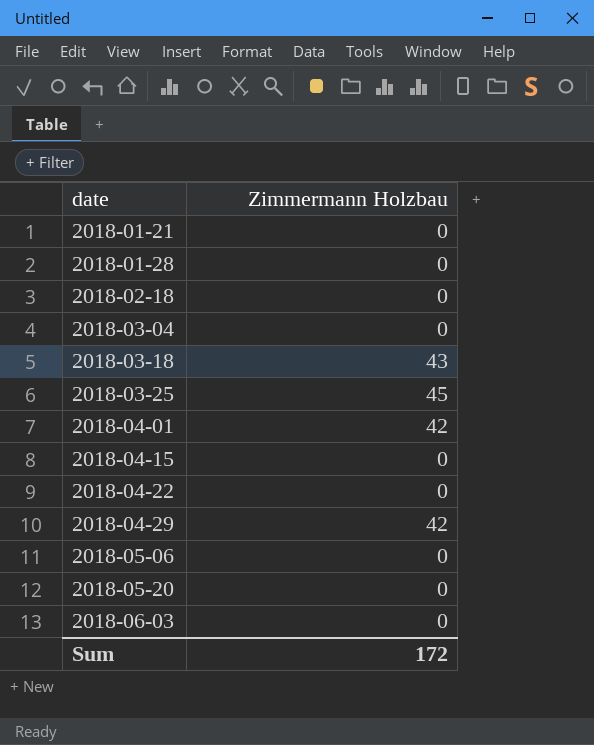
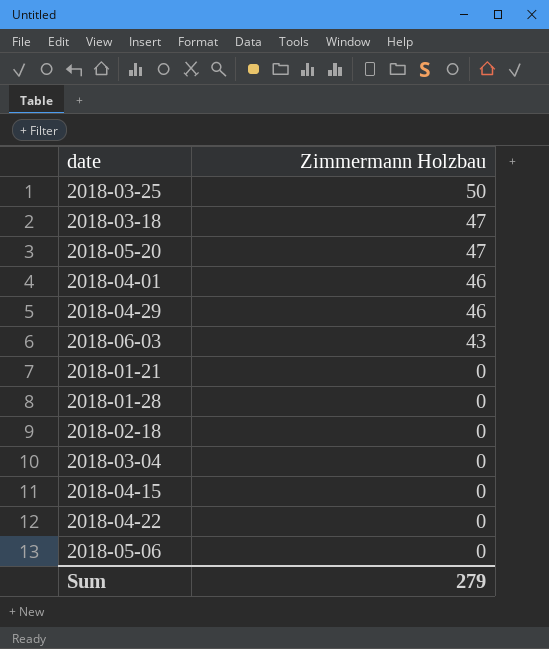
row order: date ascending -> Zimmermann Holzbau descending
2018-03-25 | Zimmermann Holzbau: 45 -> 50
2018-03-18 | Zimmermann Holzbau: 43 -> 47
2018-05-20 | Zimmermann Holzbau: 0 -> 47
2018-04-01 | Zimmermann Holzbau: 42 -> 46
2018-04-29 | Zimmermann Holzbau: 42 -> 46
2018-06-03 | Zimmermann Holzbau: 0 -> 43
Sum | Zimmermann Holzbau: 172 -> 279

